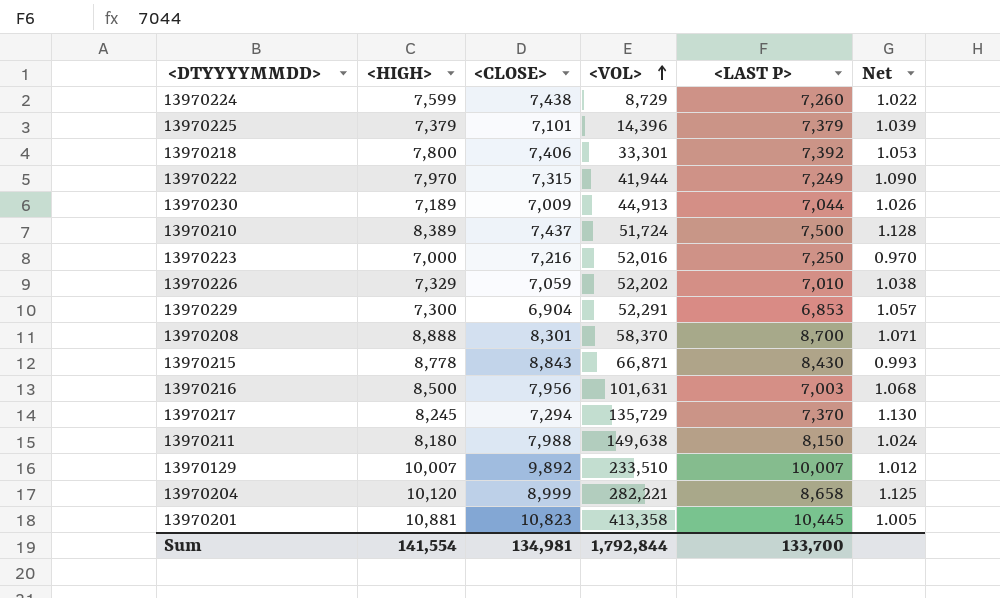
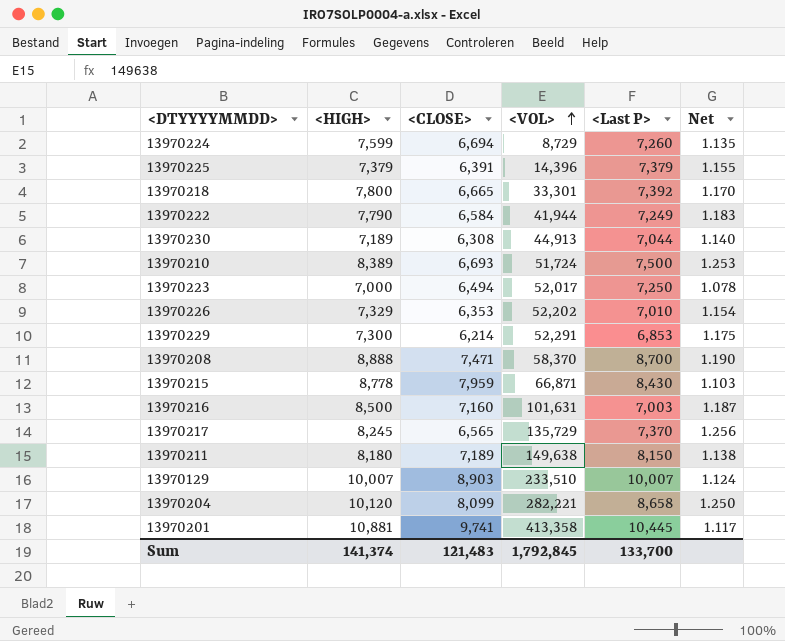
column name: <LAST P> -> <Last P>
13970224 | <CLOSE>: 7,438 -> 6,694
13970224 | Net: 1.022 -> 1.135
13970225 | <CLOSE>: 7,101 -> 6,391
13970225 | Net: 1.039 -> 1.155
13970218 | <CLOSE>: 7,406 -> 6,665
13970218 | Net: 1.053 -> 1.170
13970222 | <HIGH>: 7,970 -> 7,790
13970222 | <CLOSE>: 7,315 -> 6,584
13970222 | Net: 1.090 -> 1.183
13970230 | <CLOSE>: 7,009 -> 6,308
13970230 | Net: 1.026 -> 1.140
13970210 | <CLOSE>: 7,437 -> 6,693
13970210 | Net: 1.128 -> 1.253
13970223 | <CLOSE>: 7,216 -> 6,494
13970223 | <VOL>: 52,016 -> 52,017
13970223 | Net: 0.970 -> 1.078
13970226 | <CLOSE>: 7,059 -> 6,353
13970226 | Net: 1.038 -> 1.154
13970229 | <CLOSE>: 6,904 -> 6,214
13970229 | Net: 1.057 -> 1.175
13970208 | <CLOSE>: 8,301 -> 7,471
13970208 | Net: 1.071 -> 1.190
13970215 | <CLOSE>: 8,843 -> 7,959
13970215 | Net: 0.993 -> 1.103
13970216 | <CLOSE>: 7,956 -> 7,160
13970216 | Net: 1.068 -> 1.187
13970217 | <CLOSE>: 7,294 -> 6,565
13970217 | Net: 1.130 -> 1.256
13970211 | <CLOSE>: 7,988 -> 7,189
13970211 | Net: 1.024 -> 1.138
13970129 | <CLOSE>: 9,892 -> 8,903
13970129 | Net: 1.012 -> 1.124
13970204 | <CLOSE>: 8,999 -> 8,099
13970204 | Net: 1.125 -> 1.250
13970201 | <CLOSE>: 10,823 -> 9,741
13970201 | Net: 1.005 -> 1.117
Sum | <HIGH>: 141,554 -> 141,374
Sum | <CLOSE>: 134,981 -> 121,483
Sum | <VOL>: 1,792,844 -> 1,792,845

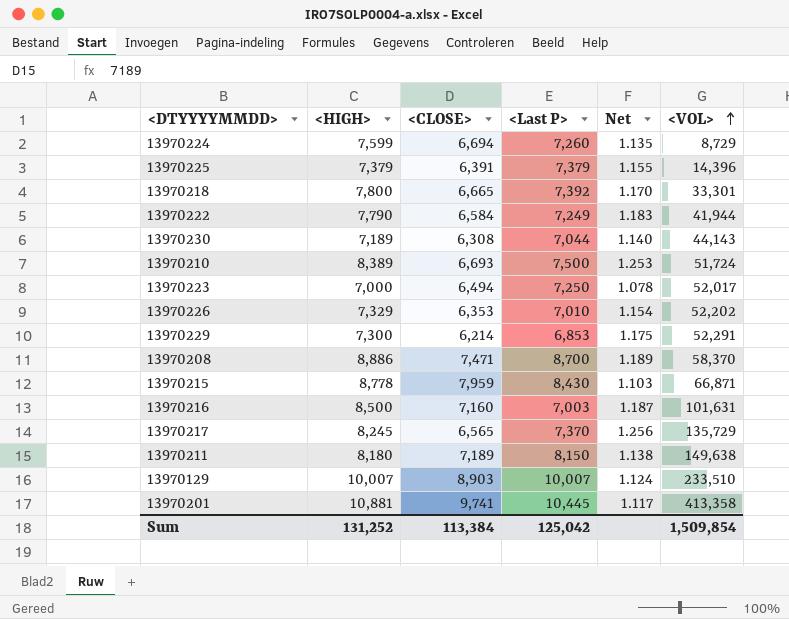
column <VOL> | position: 4 -> 6
row 13970204: 10,120 | 8,099 | 282,221 | 8,658 | 1.250 -> none
13970230 | <VOL>: 44,913 -> 44,143
13970208 | <HIGH>: 8,888 -> 8,886
13970208 | Net: 1.190 -> 1.189
Sum | <HIGH>: 141,374 -> 131,252
Sum | <CLOSE>: 121,483 -> 113,384
Sum | <Last P>: 133,700 -> 125,042
Sum | <VOL>: 1,792,845 -> 1,509,854

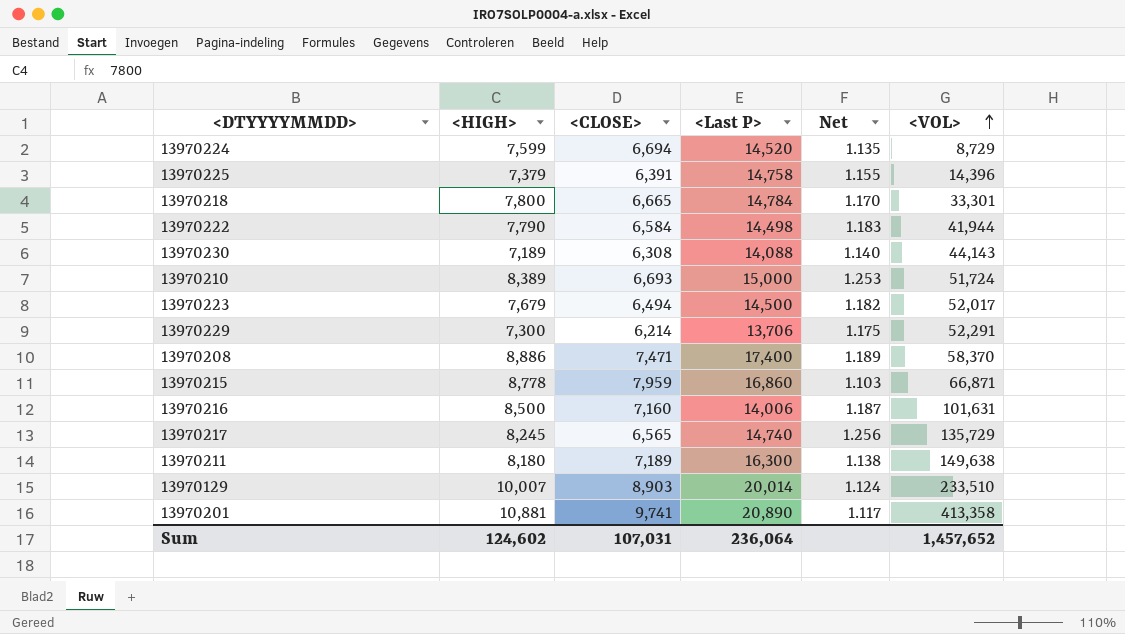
row 13970226: 7,329 | 6,353 | 7,010 | 1.154 | 52,202 -> none
13970224 | <Last P>: 7,260 -> 14,520
13970225 | <Last P>: 7,379 -> 14,758
13970218 | <Last P>: 7,392 -> 14,784
13970222 | <Last P>: 7,249 -> 14,498
13970230 | <Last P>: 7,044 -> 14,088
13970210 | <Last P>: 7,500 -> 15,000
13970223 | <HIGH>: 7,000 -> 7,679
13970223 | <Last P>: 7,250 -> 14,500
13970223 | Net: 1.078 -> 1.182
13970229 | <Last P>: 6,853 -> 13,706
13970208 | <Last P>: 8,700 -> 17,400
13970215 | <Last P>: 8,430 -> 16,860
13970216 | <Last P>: 7,003 -> 14,006
13970217 | <Last P>: 7,370 -> 14,740
13970211 | <Last P>: 8,150 -> 16,300
13970129 | <Last P>: 10,007 -> 20,014
13970201 | <Last P>: 10,445 -> 20,890
Sum | <HIGH>: 131,252 -> 124,602
Sum | <CLOSE>: 113,384 -> 107,031
Sum | <Last P>: 125,042 -> 236,064
Sum | <VOL>: 1,509,854 -> 1,457,652

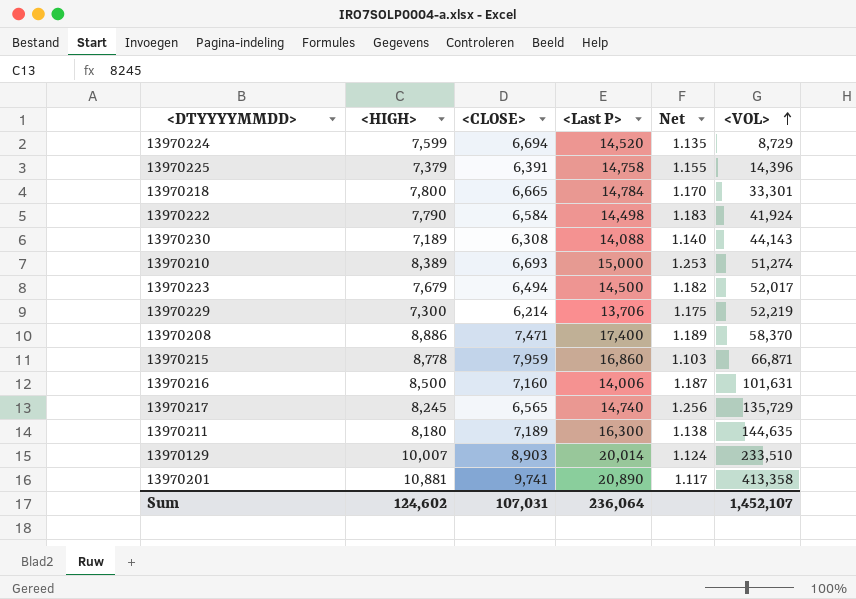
13970222 | <VOL>: 41,944 -> 41,924
13970210 | <VOL>: 51,724 -> 51,274
13970229 | <VOL>: 52,291 -> 52,219
13970211 | <VOL>: 149,638 -> 144,635
Sum | <VOL>: 1,457,652 -> 1,452,107

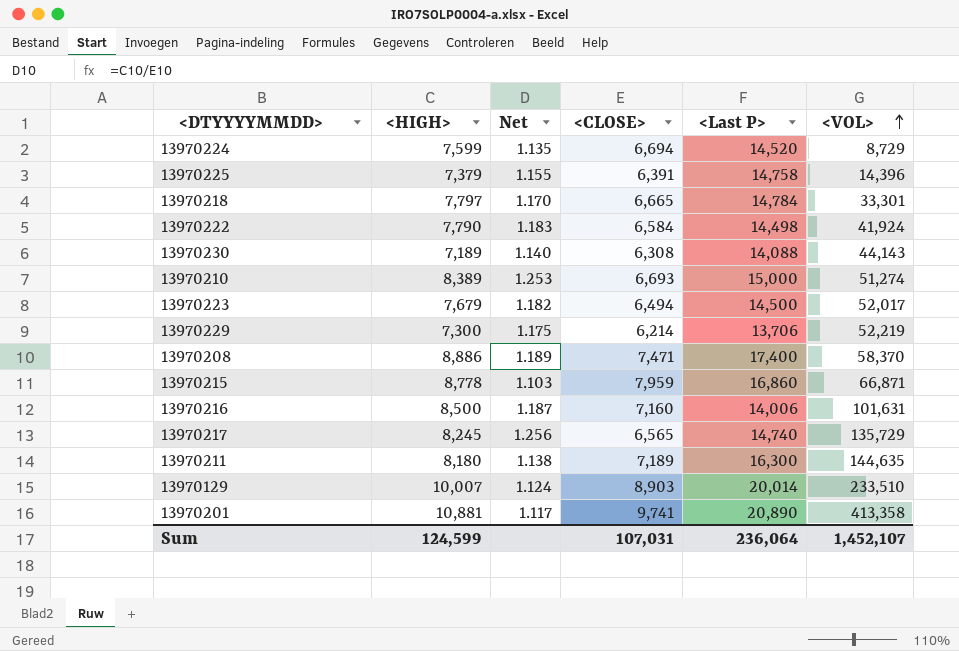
column Net | position: 5 -> 3
13970218 | <HIGH>: 7,800 -> 7,797
Sum | <HIGH>: 124,602 -> 124,599

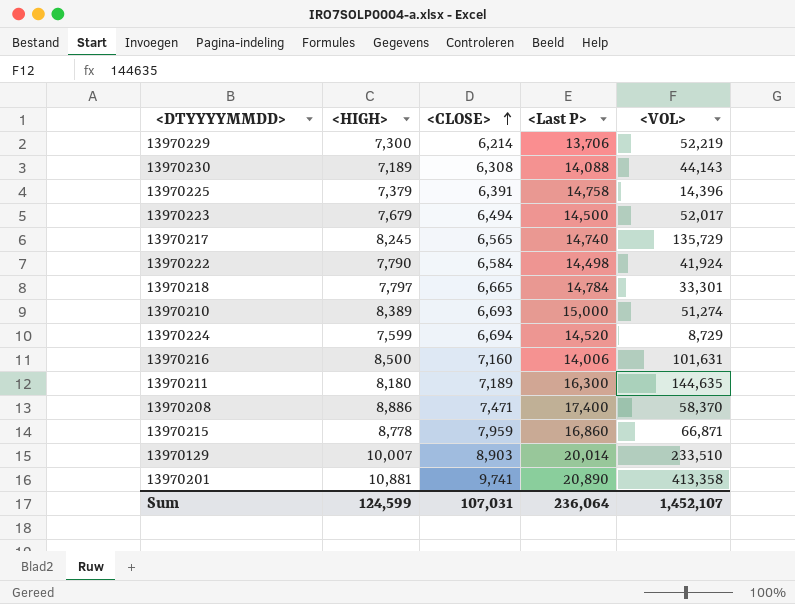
row order: <VOL> ascending -> <CLOSE> ascending
column Net | formula: [<HIGH>] / [<CLOSE>] -> none

